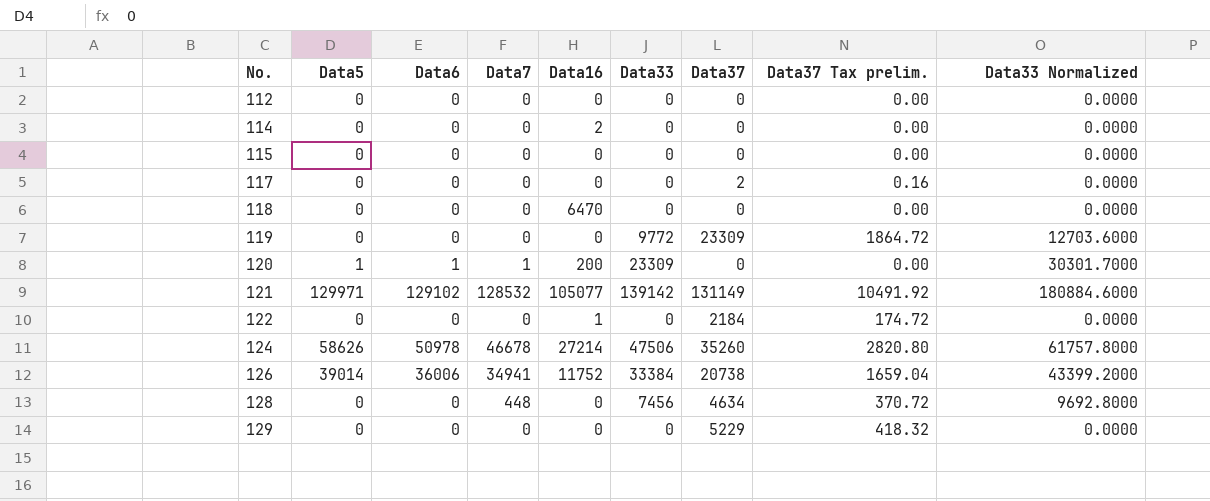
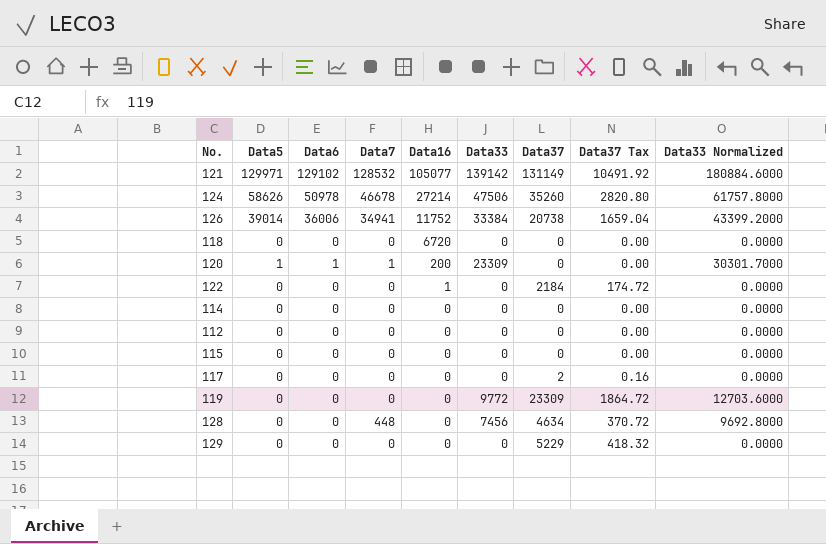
row order: No. ascending -> Data16 descending
column name: Data37 Tax prelim. -> Data37 Tax
118 | Data16: 6470 -> 6720
114 | Data16: 2 -> 0

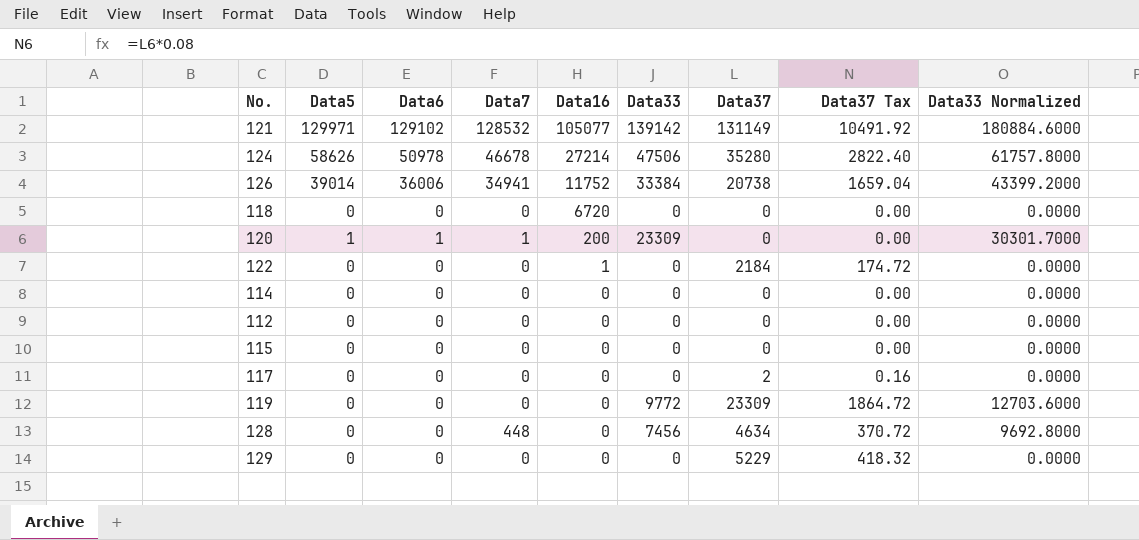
124 | Data37: 35260 -> 35280
124 | Data37 Tax: 2820.80 -> 2822.40

